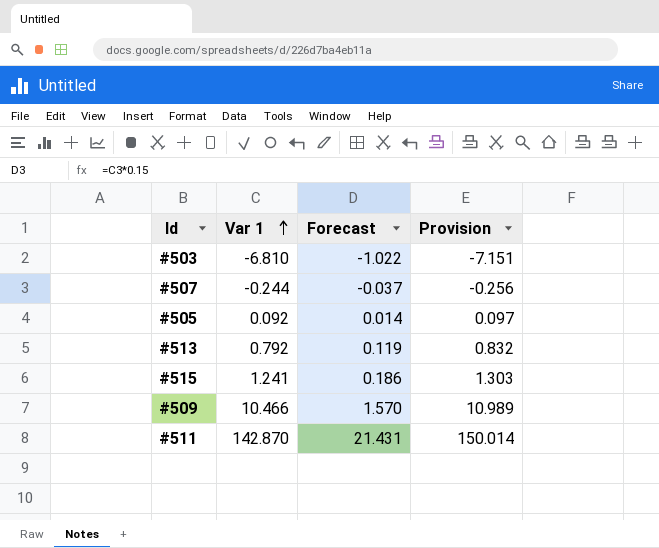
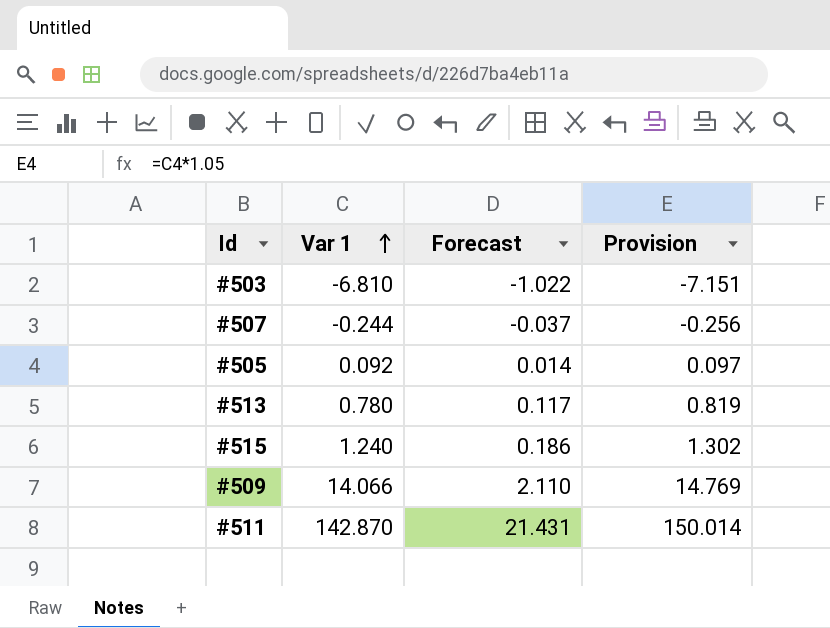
#513 | Var 1: 0.792 -> 0.780
#513 | Forecast: 0.119 -> 0.117
#513 | Provision: 0.832 -> 0.819
#515 | Var 1: 1.241 -> 1.240
#515 | Provision: 1.303 -> 1.302
#509 | Var 1: 10.466 -> 14.066
#509 | Forecast: 1.570 -> 2.110
#509 | Provision: 10.989 -> 14.769

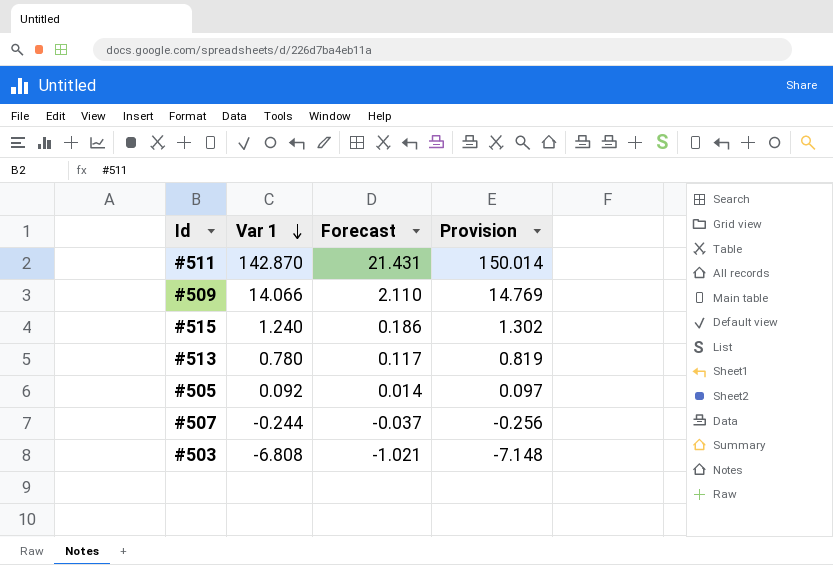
row order: Var 1 ascending -> Var 1 descending
#503 | Var 1: -6.810 -> -6.808
#503 | Forecast: -1.022 -> -1.021
#503 | Provision: -7.151 -> -7.148

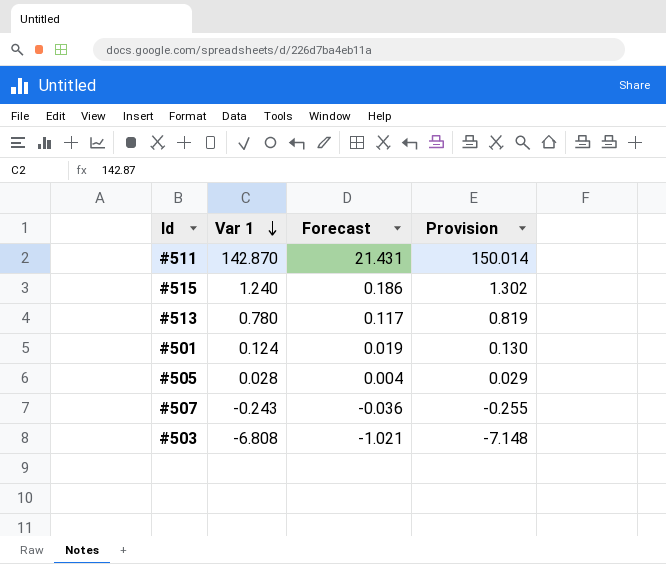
row #509: 14.066 | 2.110 | 14.769 -> none
row #501: none -> 0.124 | 0.019 | 0.130
#505 | Var 1: 0.092 -> 0.028
#505 | Forecast: 0.014 -> 0.004
#505 | Provision: 0.097 -> 0.029
#507 | Var 1: -0.244 -> -0.243
#507 | Forecast: -0.037 -> -0.036
#507 | Provision: -0.256 -> -0.255

